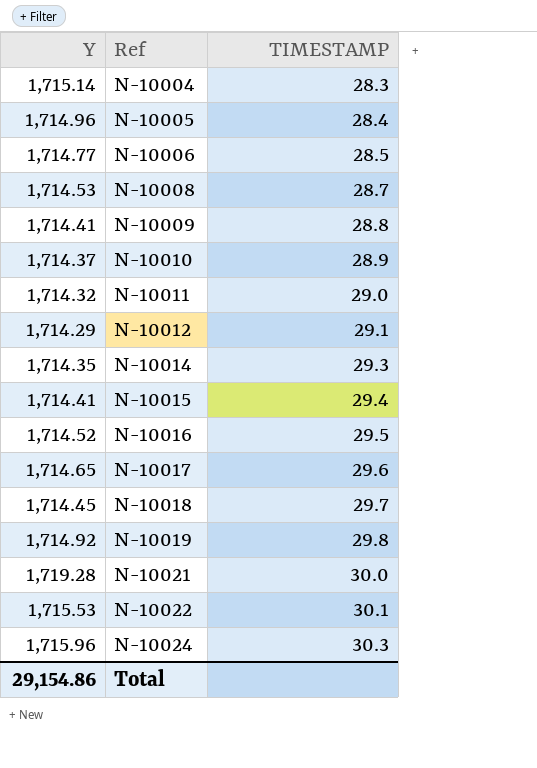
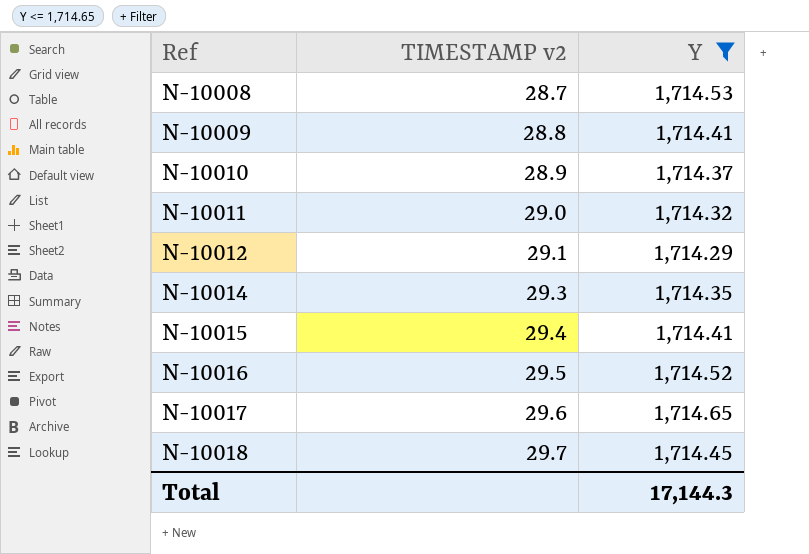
filter: none -> Y <= 1,714.65
column name: TIMESTAMP -> TIMESTAMP v2
column Y | position: 1 -> 3
Total | Y: 29,154.86 -> 17,144.3

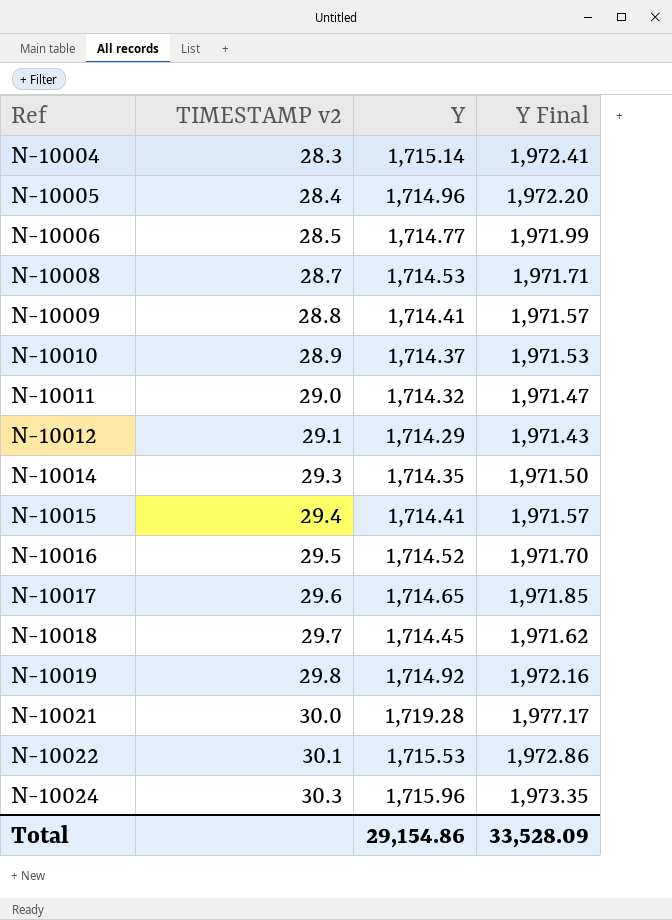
filter: Y <= 1,714.65 -> none
column Y Final | formula: none -> [Y] * 1.15
Total | Y: 17,144.3 -> 29,154.86

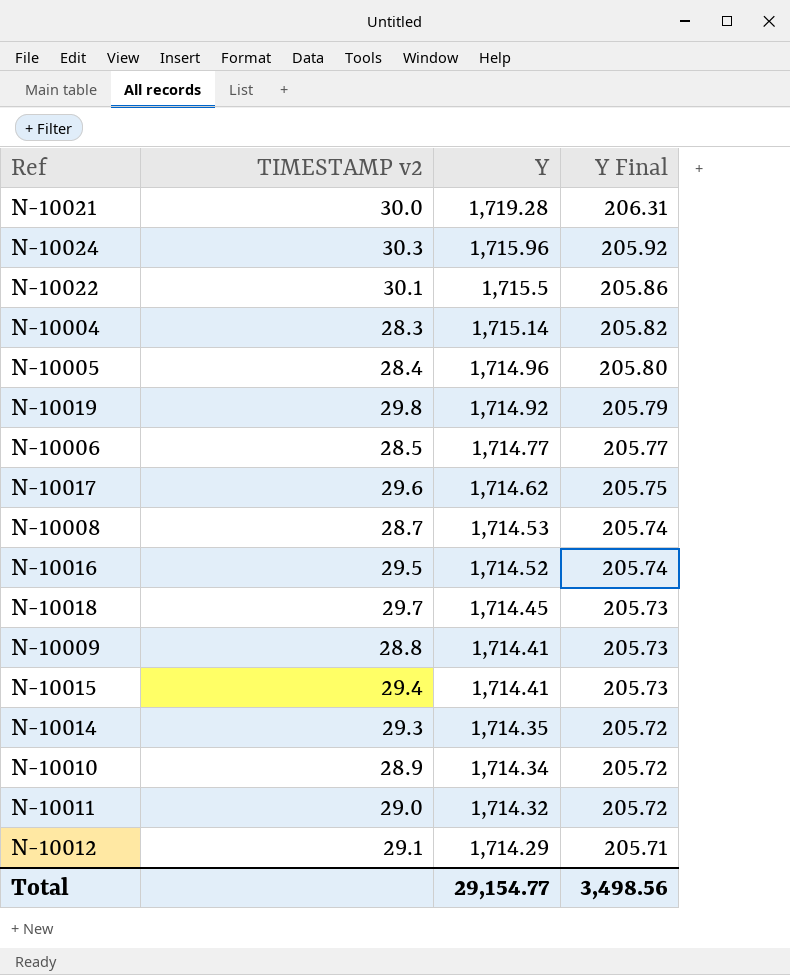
row order: Ref ascending -> Y descending
column Y Final | formula: [Y] * 1.15 -> [Y] * 0.12
N-10022 | Y: 1,715.53 -> 1,715.5
N-10017 | Y: 1,714.65 -> 1,714.62
N-10010 | Y: 1,714.37 -> 1,714.34
Total | Y: 29,154.86 -> 29,154.77
Total | Y Final: 33,528.09 -> 3,498.56

